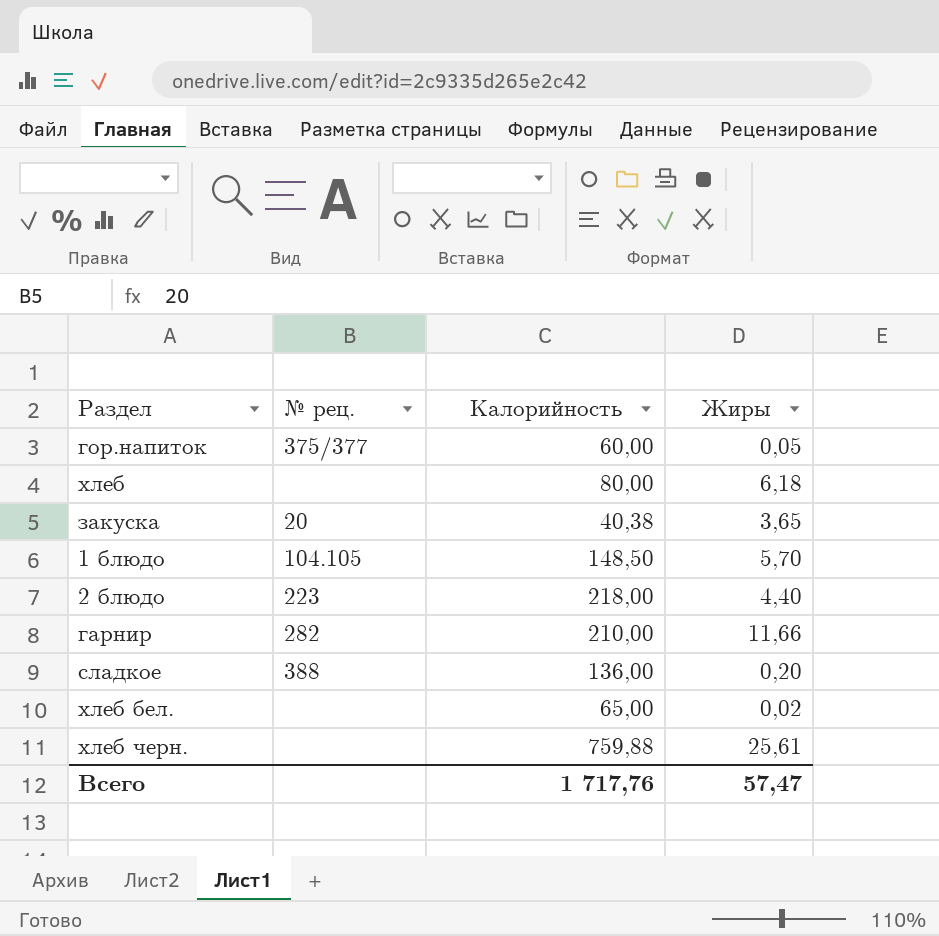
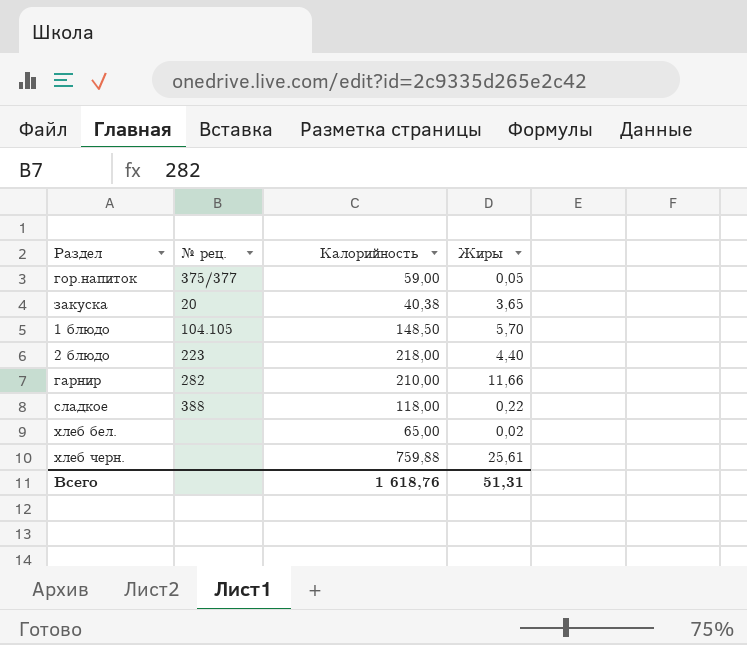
row хлеб: none | 80,00 | 6,18 -> none
гор.напиток | Калорийность: 60,00 -> 59,00
сладкое | Калорийность: 136,00 -> 118,00
сладкое | Жиры: 0,20 -> 0,22
Всего | Калорийность: 1 717,76 -> 1 618,76
Всего | Жиры: 57,47 -> 51,31

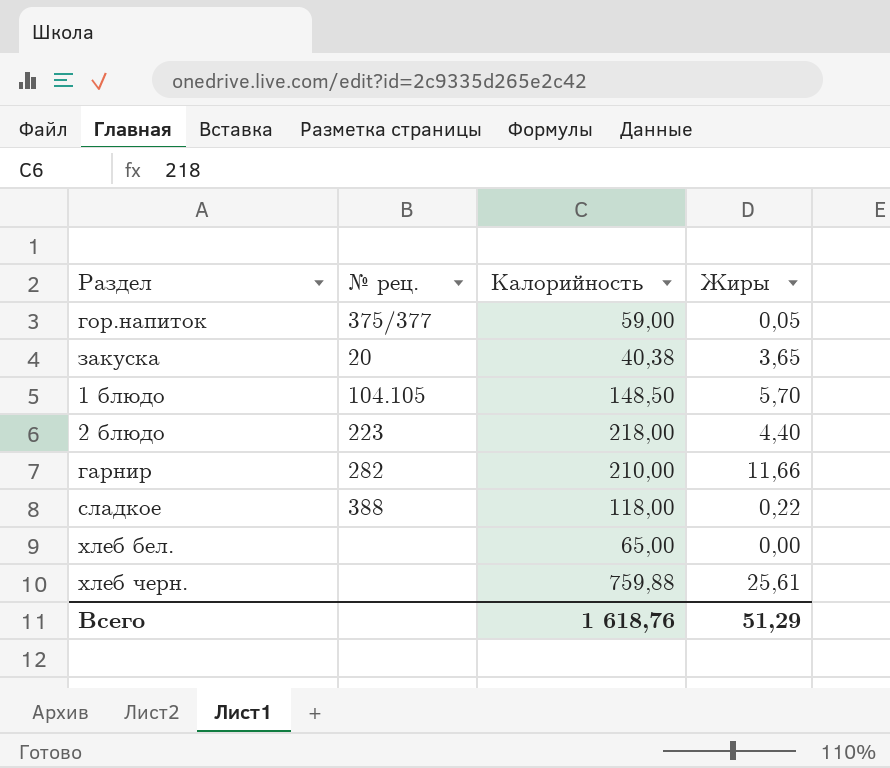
хлеб бел. | Жиры: 0,02 -> 0,00
Всего | Жиры: 51,31 -> 51,29

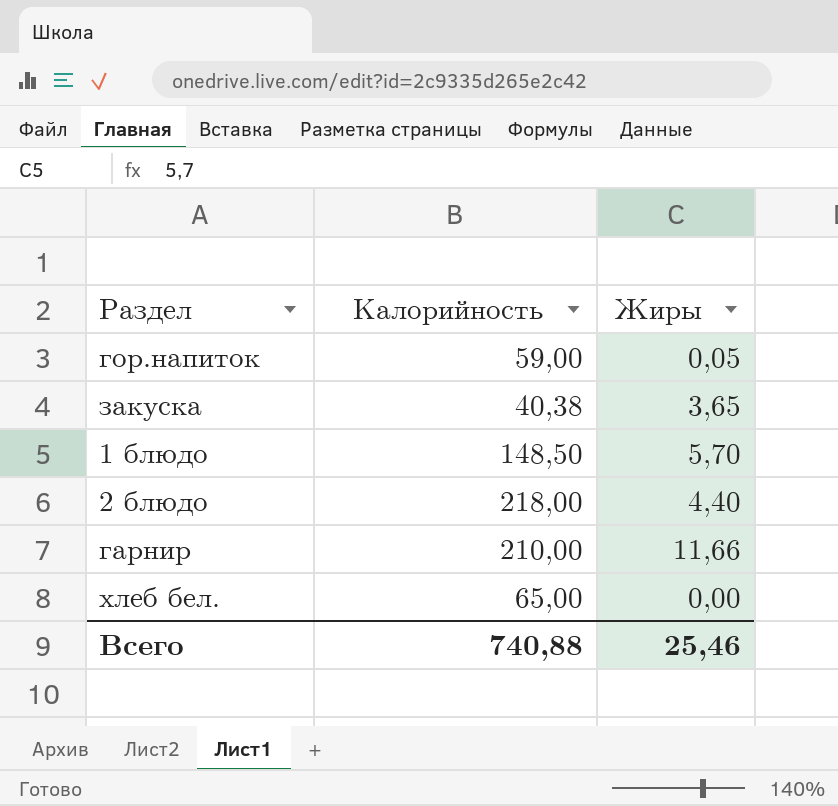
column № рец. | position: 2 -> none
row сладкое: 388 | 118,00 | 0,22 -> none
row хлеб черн.: none | 759,88 | 25,61 -> none
Всего | Калорийность: 1 618,76 -> 740,88
Всего | Жиры: 51,29 -> 25,46

